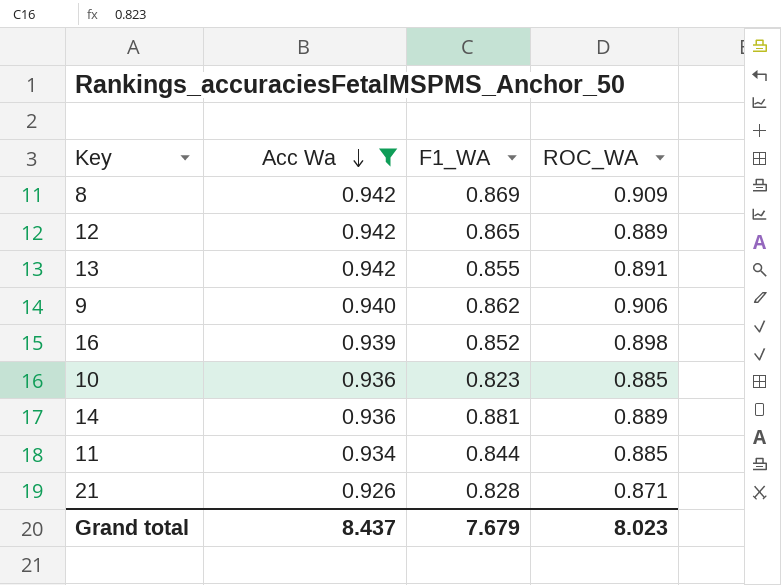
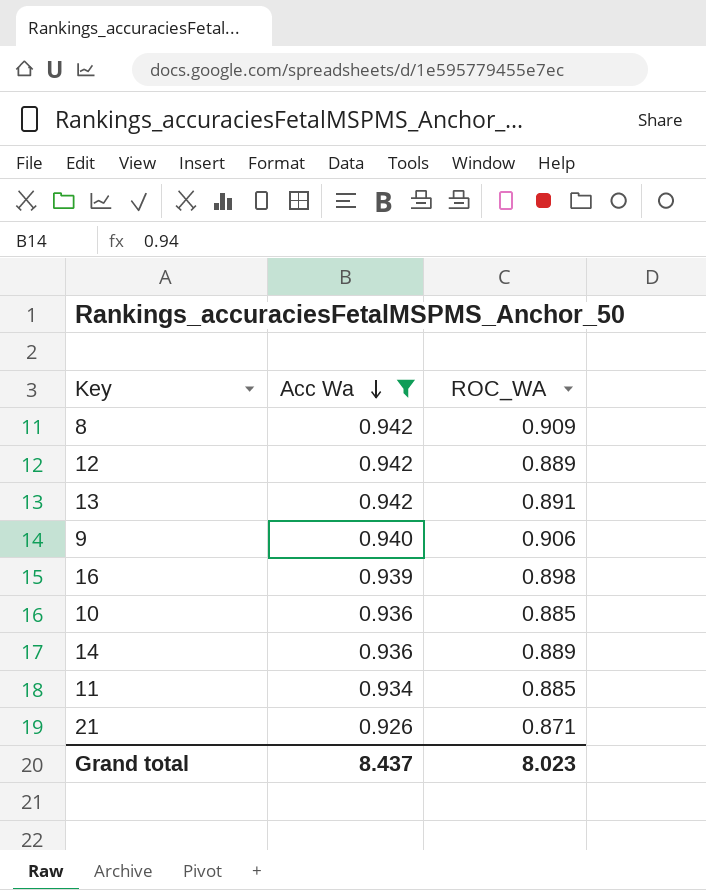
column F1_WA | position: 3 -> none

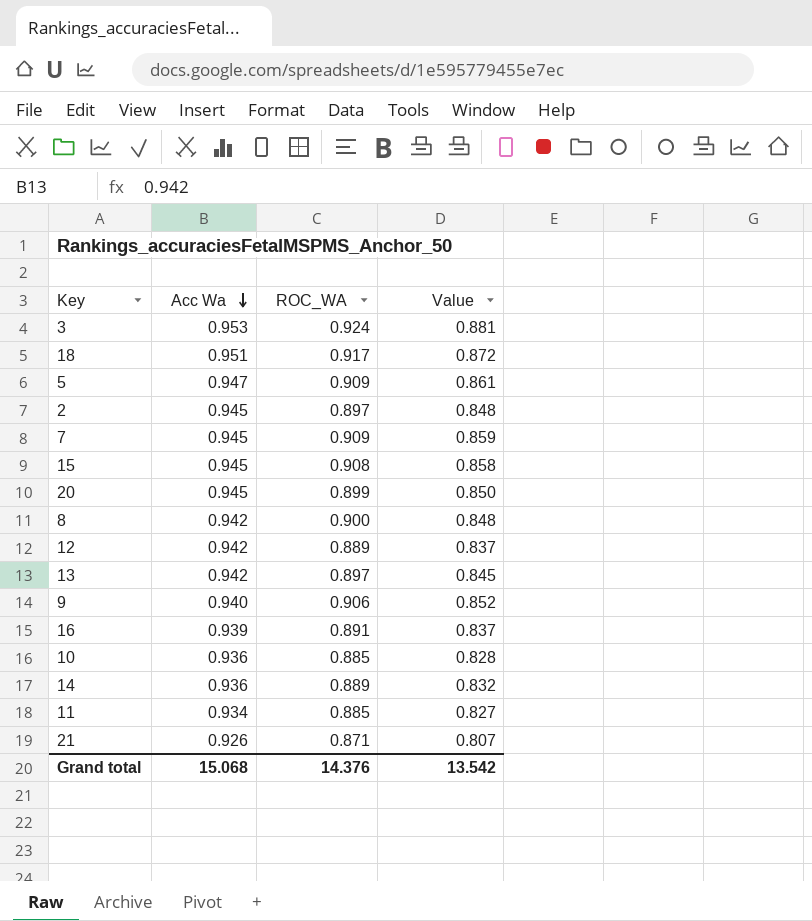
filter: Acc Wa <= 0.942 -> none
column Value | formula: none -> [Acc Wa] * [ROC_WA]
8 | ROC_WA: 0.909 -> 0.900
13 | ROC_WA: 0.891 -> 0.897
16 | ROC_WA: 0.898 -> 0.891
Grand total | Acc Wa: 8.437 -> 15.068
Grand total | ROC_WA: 8.023 -> 14.376

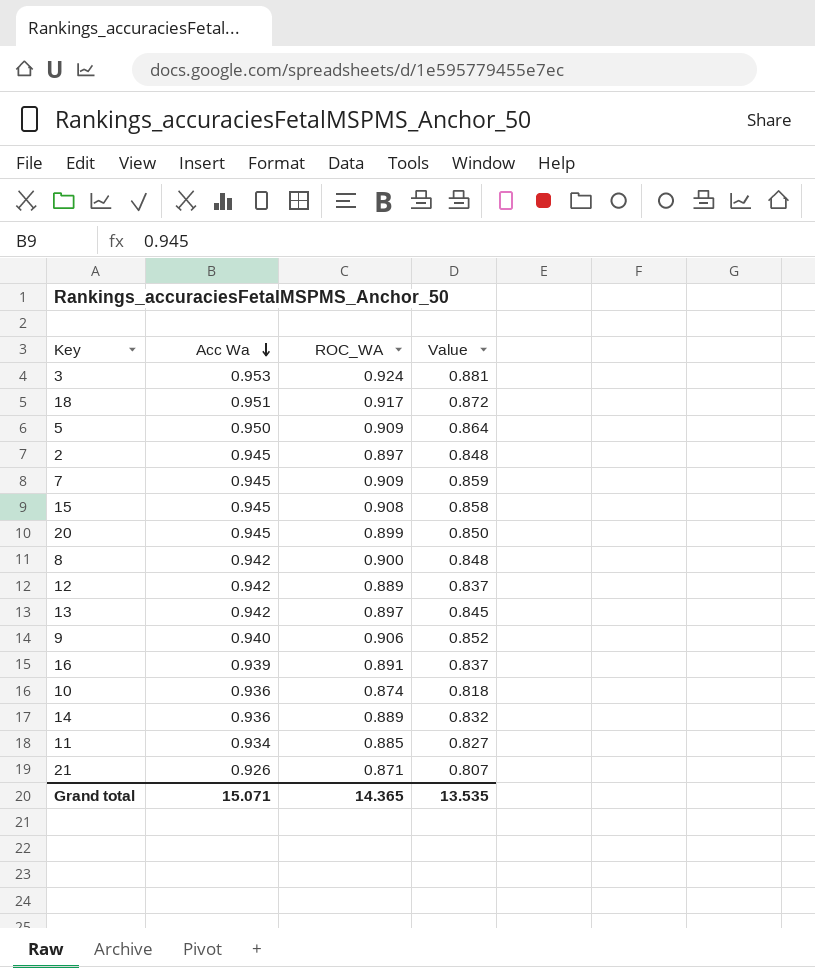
5 | Acc Wa: 0.947 -> 0.950
5 | Value: 0.861 -> 0.864
10 | ROC_WA: 0.885 -> 0.874
10 | Value: 0.828 -> 0.818
Grand total | Acc Wa: 15.068 -> 15.071
Grand total | ROC_WA: 14.376 -> 14.365
Grand total | Value: 13.542 -> 13.535

